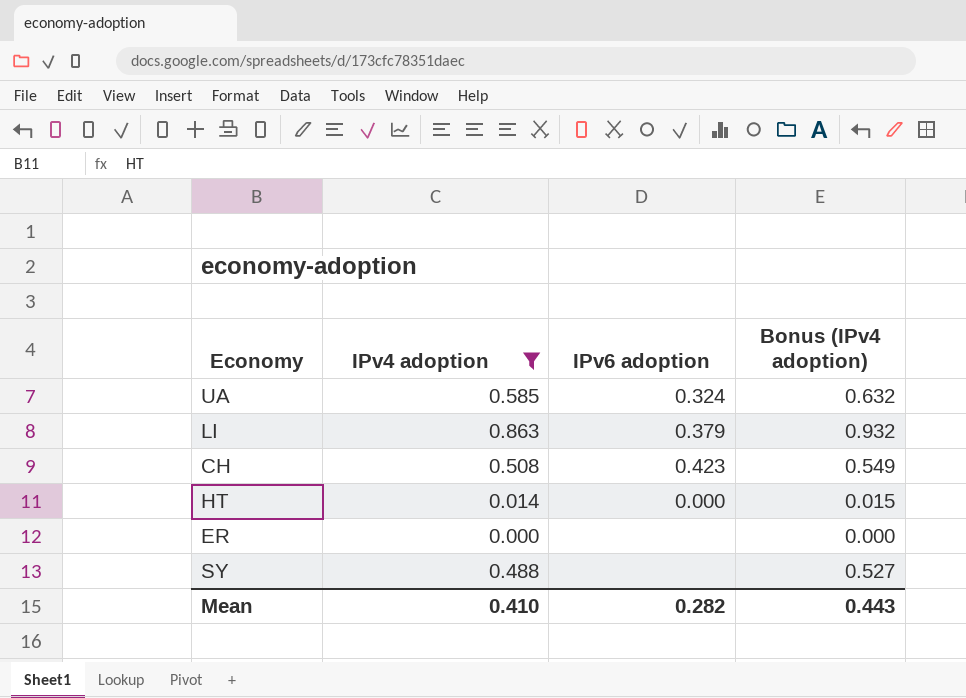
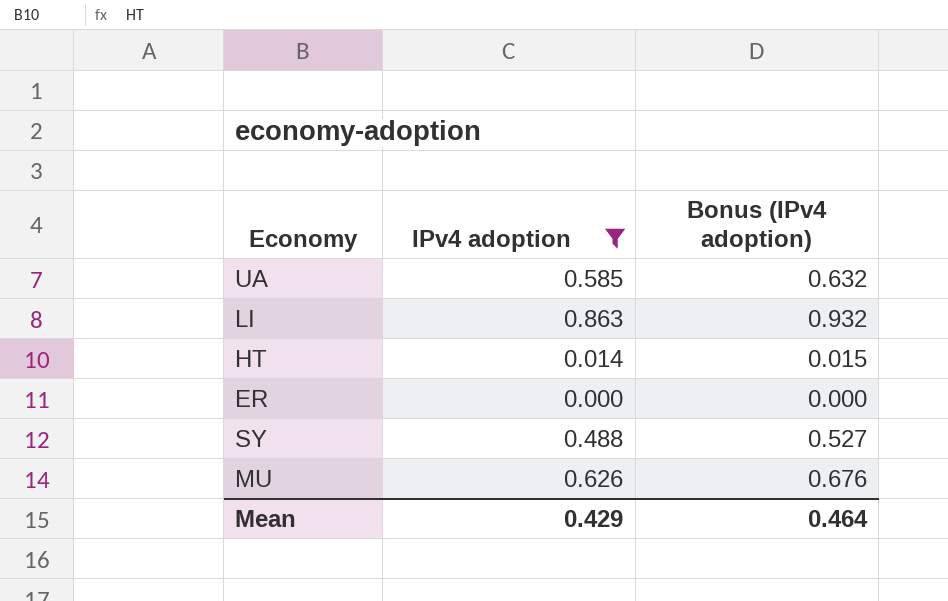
column IPv6 adoption | position: 3 -> none
row CH: 0.508 | 0.423 | 0.549 -> none
row MU: none -> 0.626 | 0.676
Mean | IPv4 adoption: 0.410 -> 0.429
Mean | Bonus (IPv4 adoption): 0.443 -> 0.464

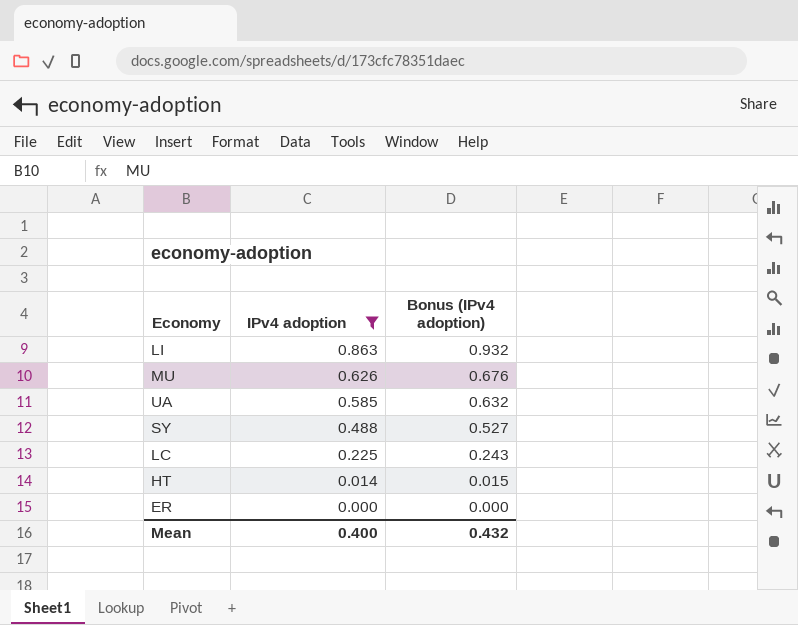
row order: none -> IPv4 adoption descending
row LC: none -> 0.225 | 0.243
Mean | IPv4 adoption: 0.429 -> 0.400
Mean | Bonus (IPv4 adoption): 0.464 -> 0.432

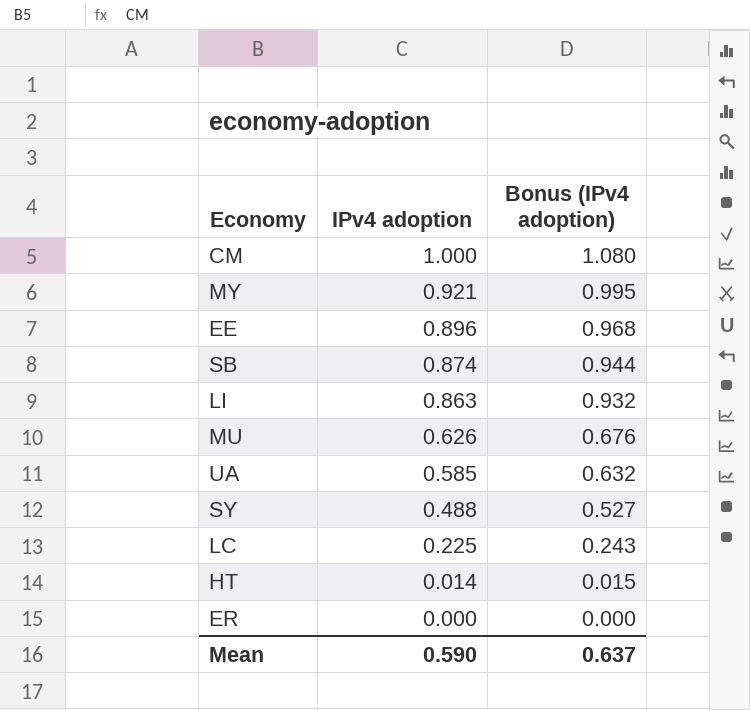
filter: IPv4 adoption <= 0.863 -> none
Mean | IPv4 adoption: 0.400 -> 0.590
Mean | Bonus (IPv4 adoption): 0.432 -> 0.637

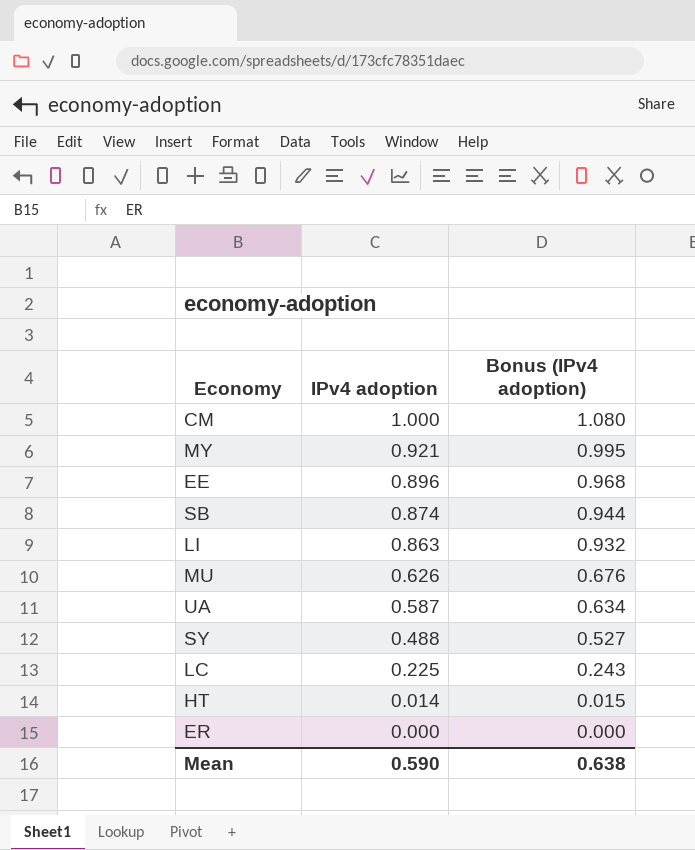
UA | IPv4 adoption: 0.585 -> 0.587
UA | Bonus (IPv4 adoption): 0.632 -> 0.634
Mean | Bonus (IPv4 adoption): 0.637 -> 0.638

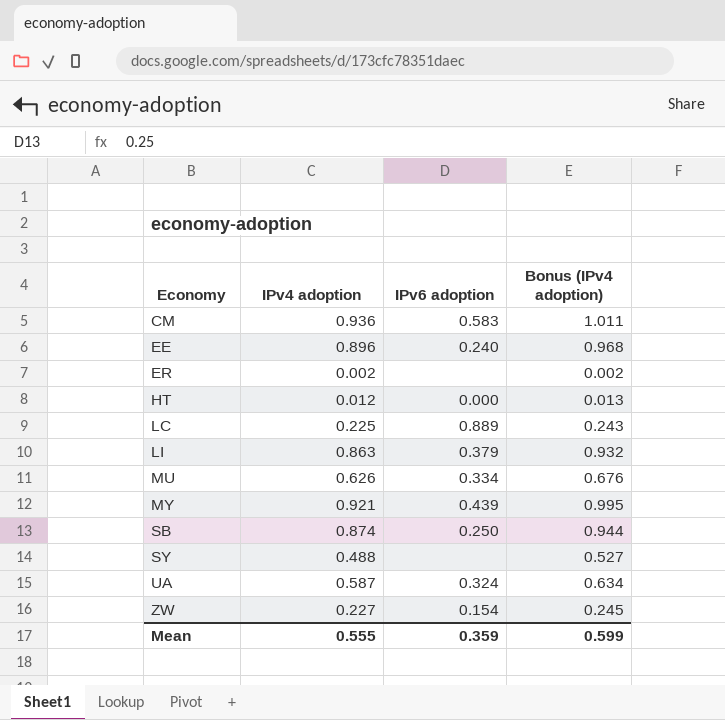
row order: IPv4 adoption descending -> Economy ascending
column IPv6 adoption | position: none -> 3
CM | IPv4 adoption: 1.000 -> 0.936
CM | Bonus (IPv4 adoption): 1.080 -> 1.011
ER | IPv4 adoption: 0.000 -> 0.002
ER | Bonus (IPv4 adoption): 0.000 -> 0.002
HT | IPv4 adoption: 0.014 -> 0.012
HT | Bonus (IPv4 adoption): 0.015 -> 0.013
row ZW: none -> 0.227 | 0.154 | 0.245
Mean | IPv4 adoption: 0.590 -> 0.555
Mean | Bonus (IPv4 adoption): 0.638 -> 0.599

